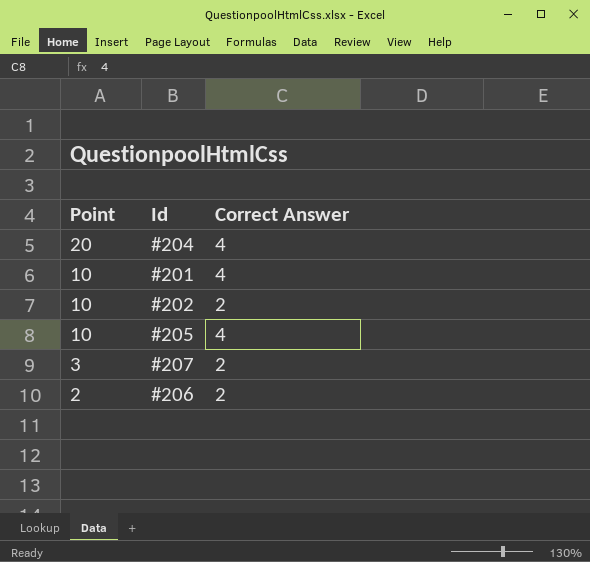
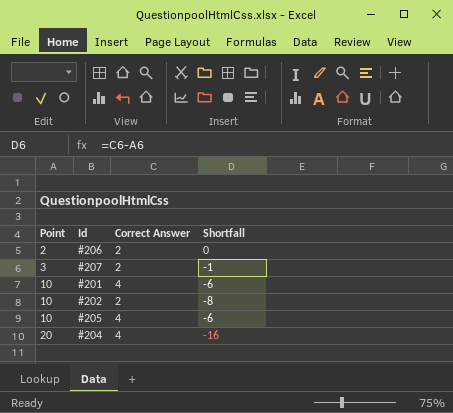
row order: Point descending -> Point ascending
column Shortfall | formula: none -> [Correct Answer] - [Point]

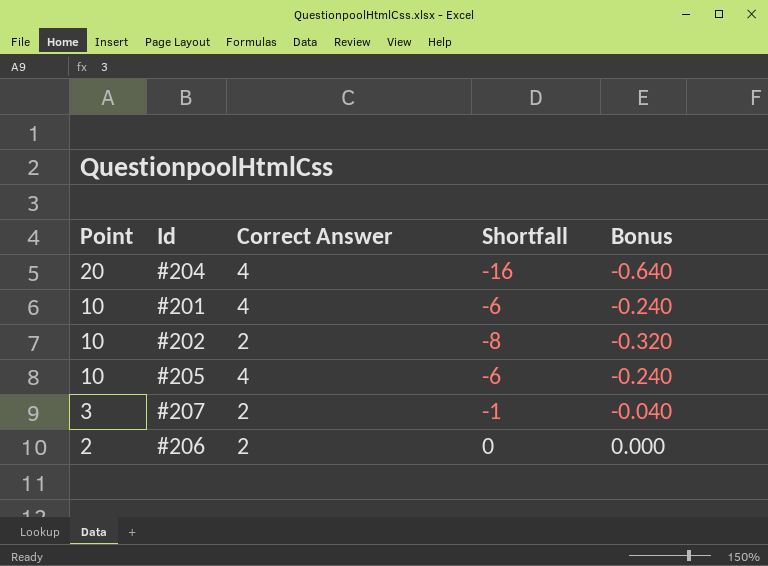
row order: Point ascending -> Point descending
column Bonus | formula: none -> [Shortfall] * 0.04

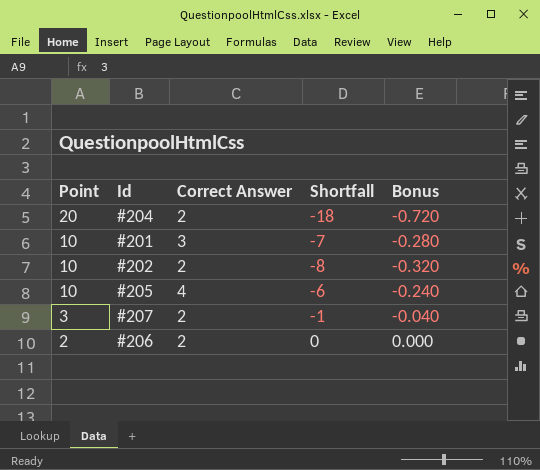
#204 | Correct Answer: 4 -> 2
#204 | Shortfall: -16 -> -18
#204 | Bonus: -0.640 -> -0.720
#201 | Correct Answer: 4 -> 3
#201 | Shortfall: -6 -> -7
#201 | Bonus: -0.240 -> -0.280

